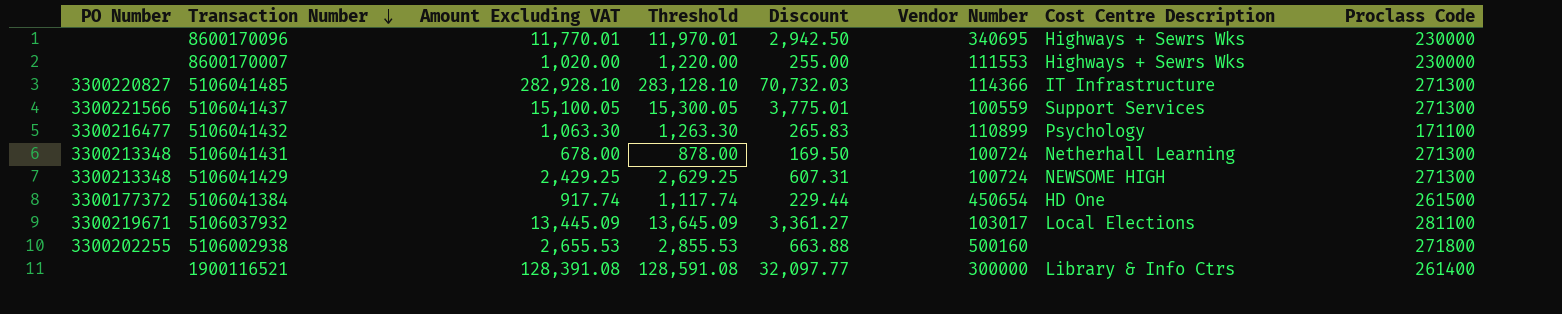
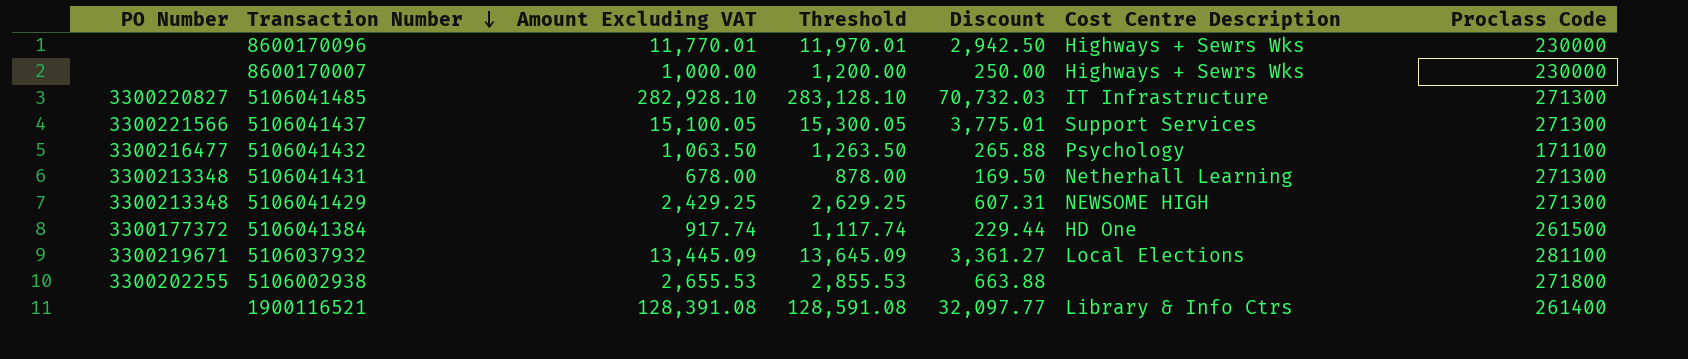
column Vendor Number | position: 6 -> none
8600170007 | Amount Excluding VAT: 1,020.00 -> 1,000.00
8600170007 | Threshold: 1,220.00 -> 1,200.00
8600170007 | Discount: 255.00 -> 250.00
5106041432 | Amount Excluding VAT: 1,063.30 -> 1,063.50
5106041432 | Threshold: 1,263.30 -> 1,263.50
5106041432 | Discount: 265.83 -> 265.88

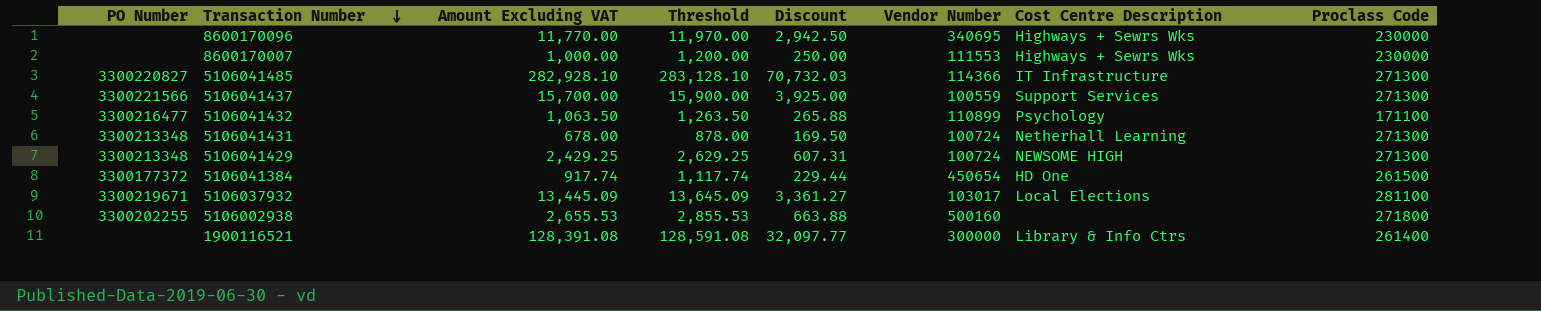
column Vendor Number | position: none -> 6
8600170096 | Amount Excluding VAT: 11,770.01 -> 11,770.00
8600170096 | Threshold: 11,970.01 -> 11,970.00
5106041437 | Amount Excluding VAT: 15,100.05 -> 15,700.00
5106041437 | Threshold: 15,300.05 -> 15,900.00
5106041437 | Discount: 3,775.01 -> 3,925.00

